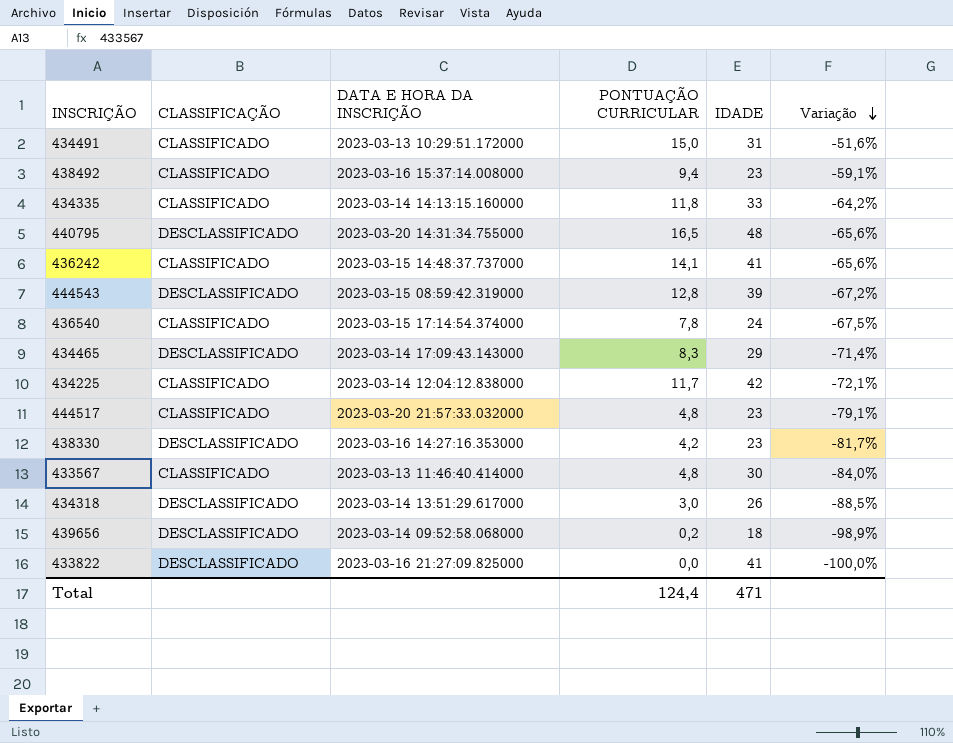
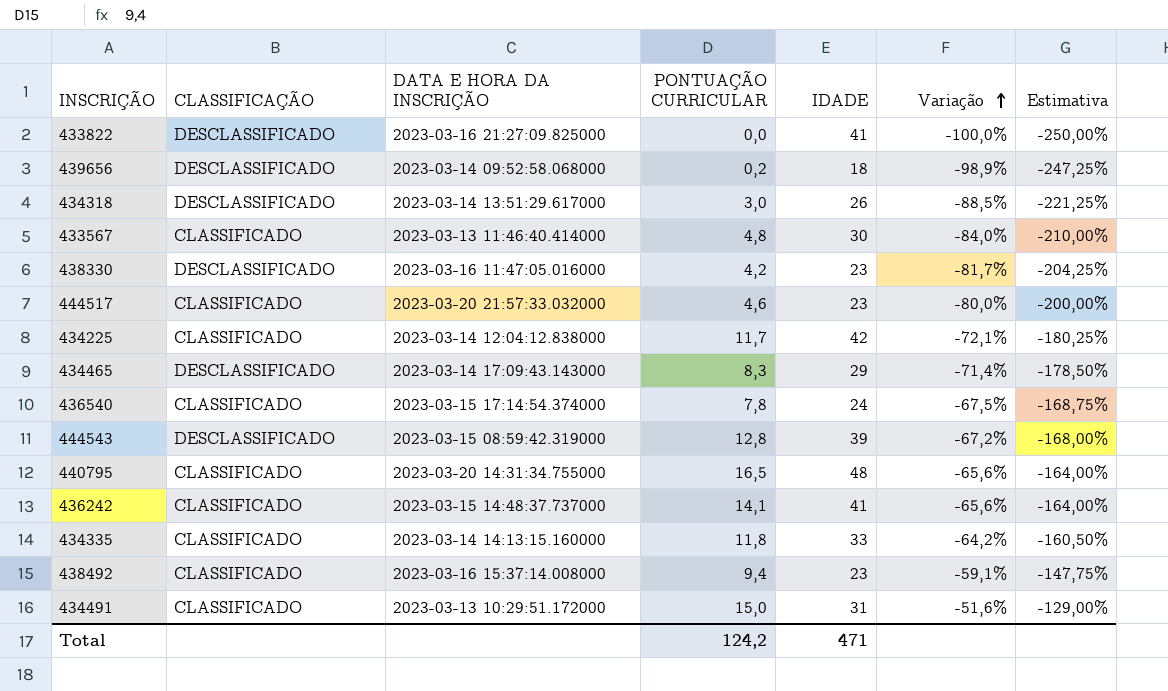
row order: Variação descending -> Variação ascending
column Estimativa | formula: none -> [Variação] * 2,5
438330 | DATA E HORA DA INSCRIÇÃO: 2023-03-16 14:27:16.353000 -> 2023-03-16 11:47:05.016000
444517 | PONTUAÇÃO CURRICULAR: 4,8 -> 4,6
444517 | Variação: -79,1% -> -80,0%
440795 | CLASSIFICAÇÃO: DESCLASSIFICADO -> CLASSIFICADO
Total | PONTUAÇÃO CURRICULAR: 124,4 -> 124,2

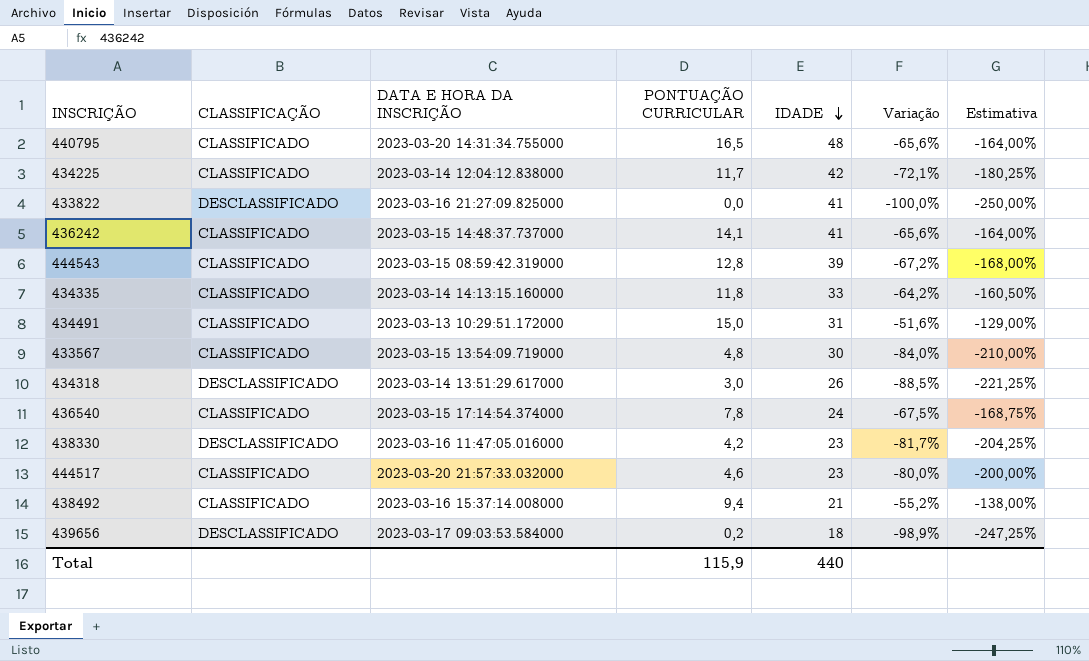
row order: Variação ascending -> IDADE descending
row 434465: DESCLASSIFICADO | 2023-03-14 17:09:43.143000 | 8,3 | 29 | -71,4% | -178,50% -> none
444543 | CLASSIFICAÇÃO: DESCLASSIFICADO -> CLASSIFICADO
433567 | DATA E HORA DA INSCRIÇÃO: 2023-03-13 11:46:40.414000 -> 2023-03-15 13:54:09.719000
438492 | IDADE: 23 -> 21
438492 | Variação: -59,1% -> -55,2%
438492 | Estimativa: -147,75% -> -138,00%
439656 | DATA E HORA DA INSCRIÇÃO: 2023-03-14 09:52:58.068000 -> 2023-03-17 09:03:53.584000
Total | PONTUAÇÃO CURRICULAR: 124,2 -> 115,9
Total | IDADE: 471 -> 440

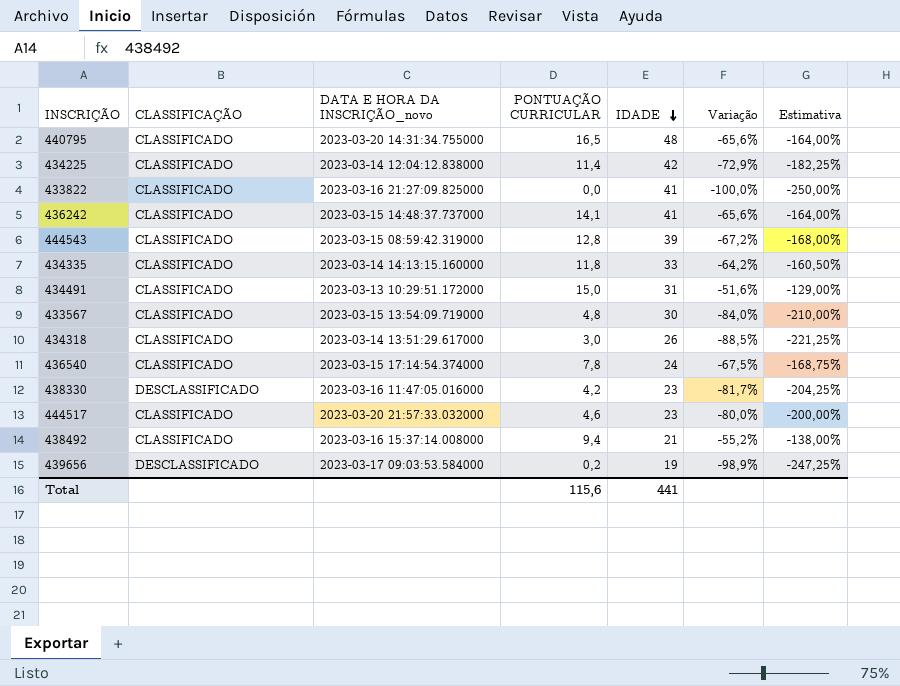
column name: DATA E HORA DA INSCRIÇÃO -> DATA E HORA DA INSCRIÇÃO_novo
434225 | PONTUAÇÃO CURRICULAR: 11,7 -> 11,4
434225 | Variação: -72,1% -> -72,9%
434225 | Estimativa: -180,25% -> -182,25%
433822 | CLASSIFICAÇÃO: DESCLASSIFICADO -> CLASSIFICADO
434318 | CLASSIFICAÇÃO: DESCLASSIFICADO -> CLASSIFICADO
439656 | IDADE: 18 -> 19
Total | PONTUAÇÃO CURRICULAR: 115,9 -> 115,6
Total | IDADE: 440 -> 441

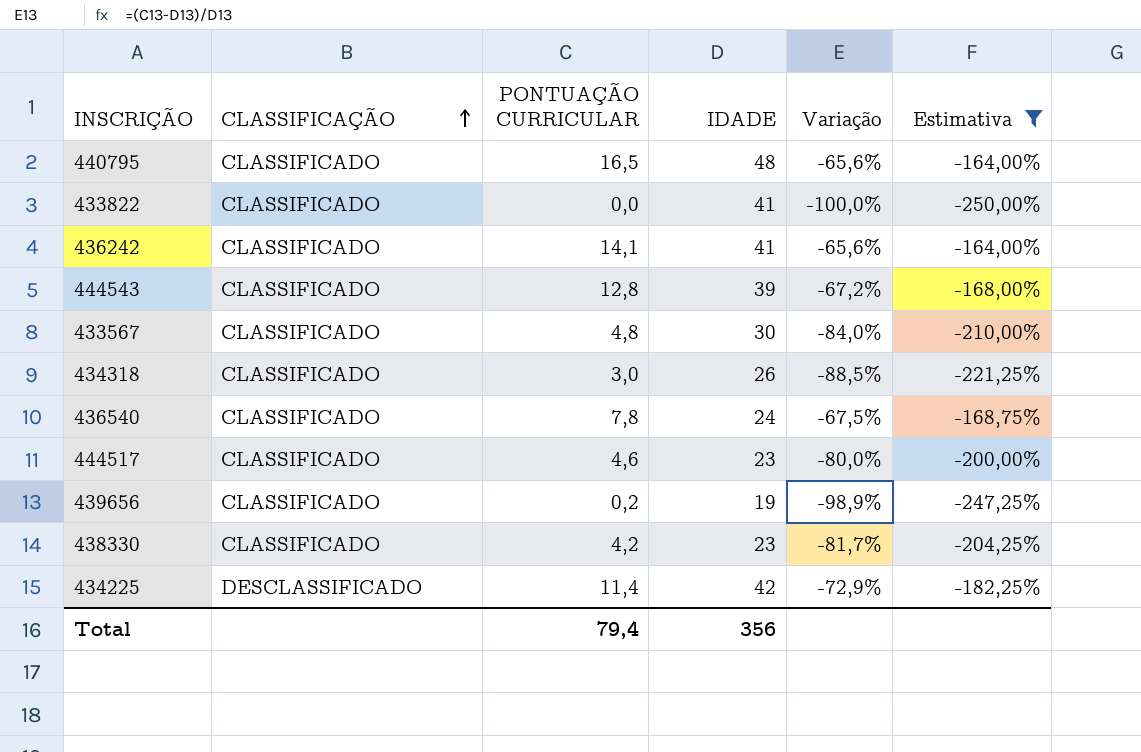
filter: none -> Estimativa <= -164,00%
row order: IDADE descending -> CLASSIFICAÇÃO ascending
column DATA E HORA DA INSCRIÇÃO_novo | position: 3 -> none
439656 | CLASSIFICAÇÃO: DESCLASSIFICADO -> CLASSIFICADO
438330 | CLASSIFICAÇÃO: DESCLASSIFICADO -> CLASSIFICADO
434225 | CLASSIFICAÇÃO: CLASSIFICADO -> DESCLASSIFICADO
Total | PONTUAÇÃO CURRICULAR: 115,6 -> 79,4
Total | IDADE: 441 -> 356

